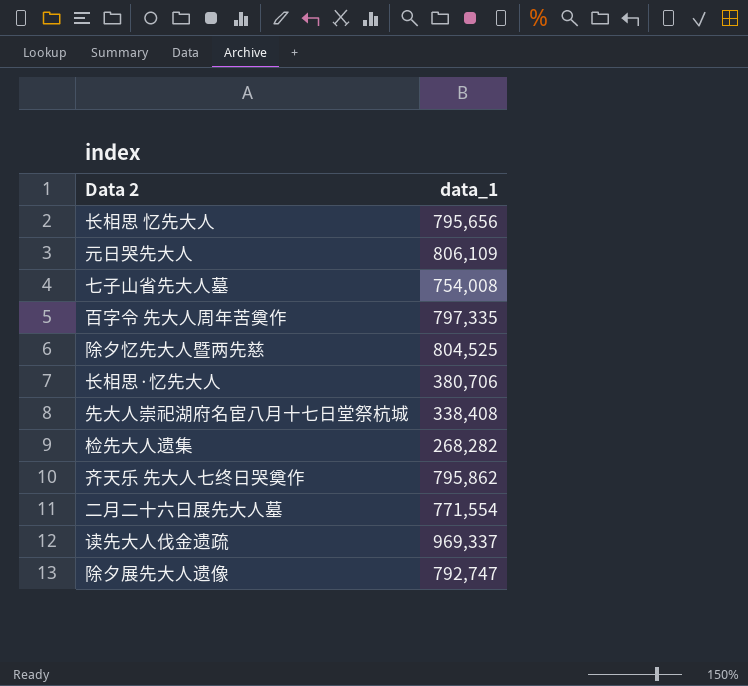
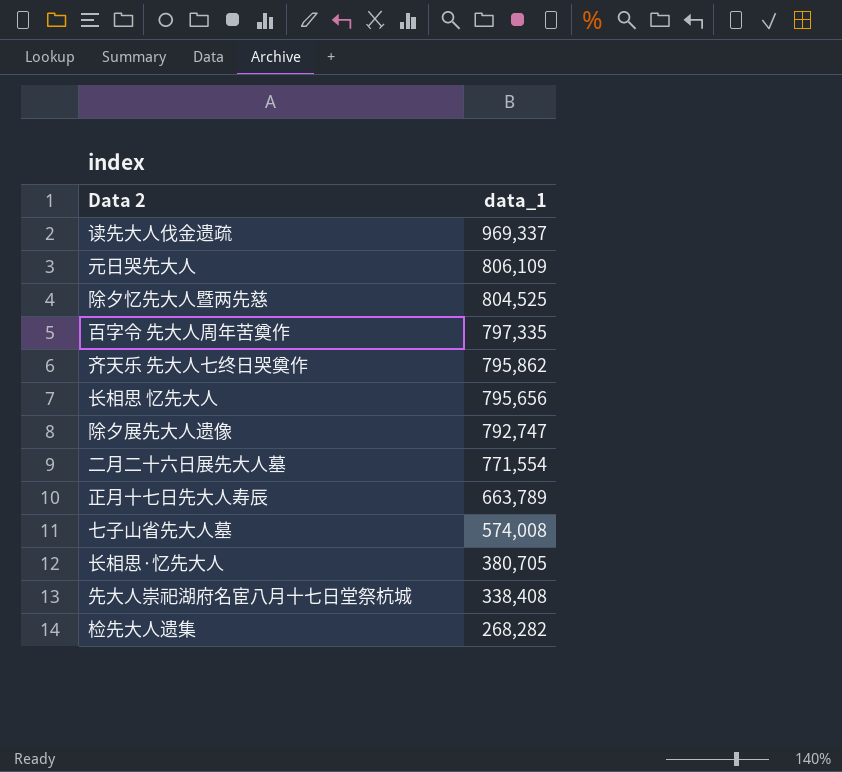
row order: none -> data_1 descending
row 正月十七日先大人寿辰: none -> 663,789
七子山省先大人墓 | data_1: 754,008 -> 574,008
长相思·忆先大人 | data_1: 380,706 -> 380,705

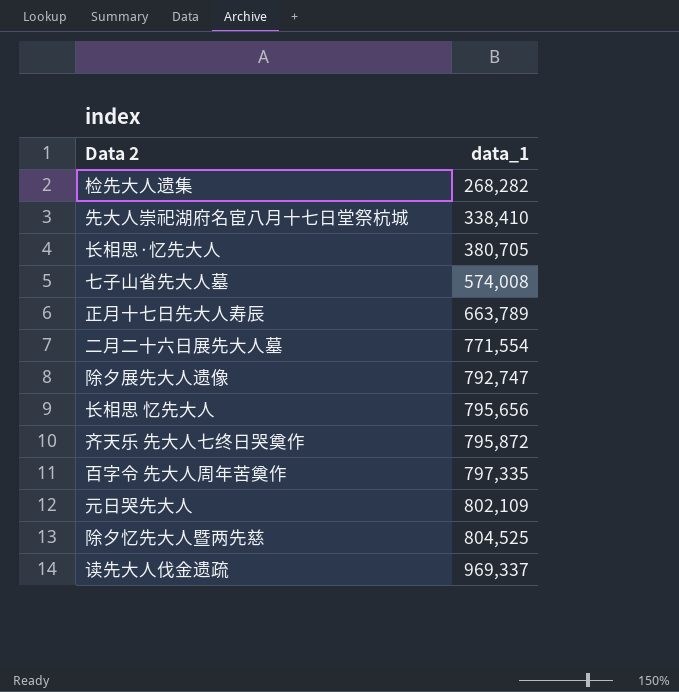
row order: data_1 descending -> data_1 ascending
先大人崇祀湖府名宦八月十七日堂祭杭城 | data_1: 338,408 -> 338,410
齐天乐 先大人七终日哭奠作 | data_1: 795,862 -> 795,872
元日哭先大人 | data_1: 806,109 -> 802,109

